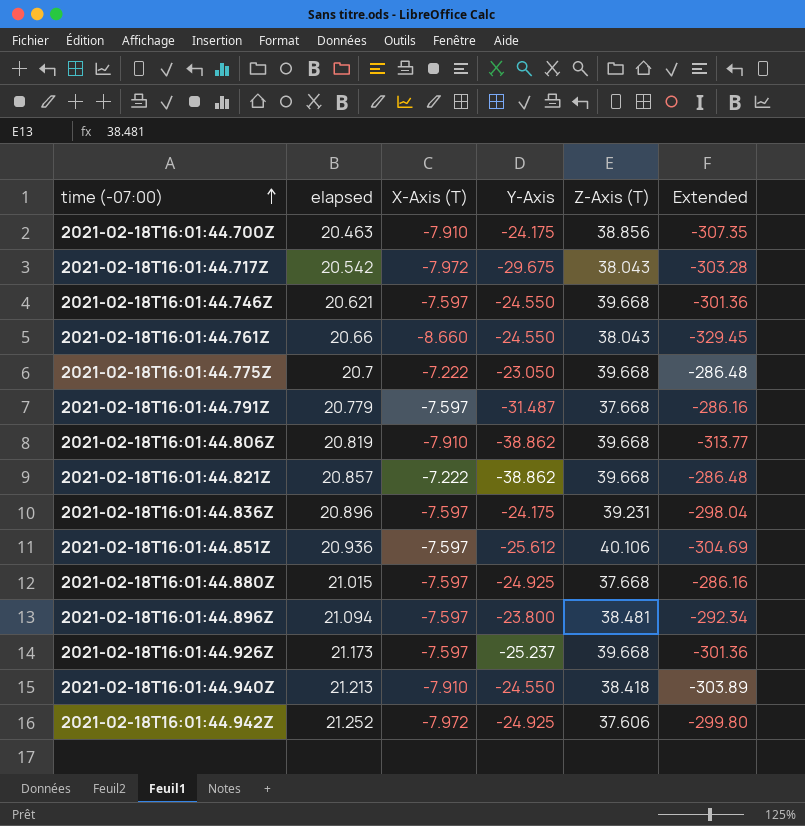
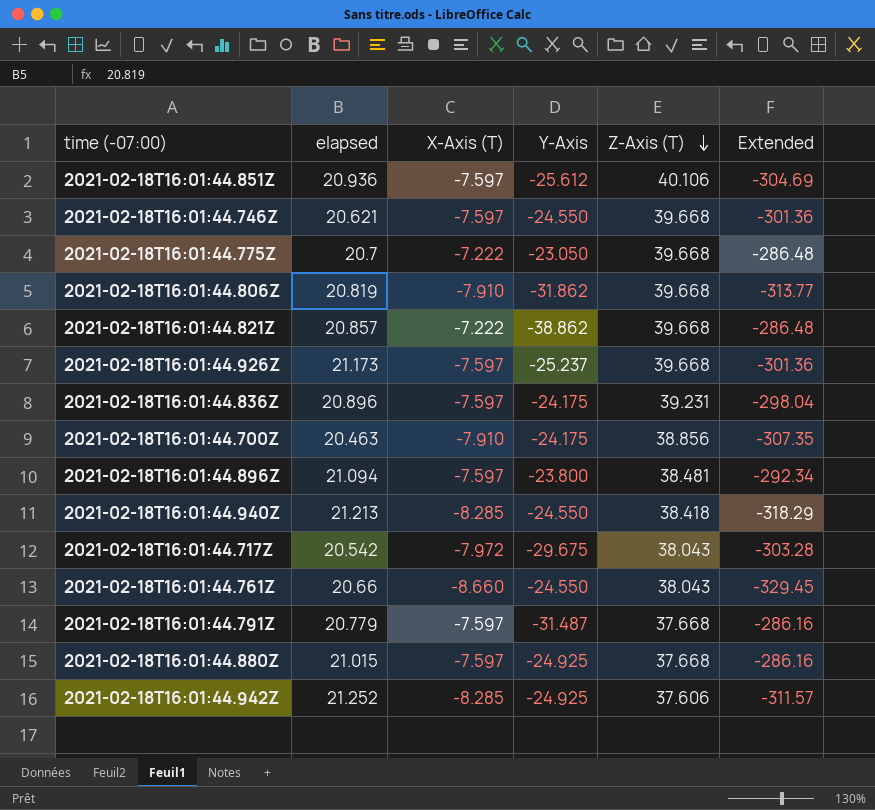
row order: time (-07:00) ascending -> Z-Axis (T) descending
2021-02-18T16:01:44.806Z | Y-Axis: -38.862 -> -31.862
2021-02-18T16:01:44.940Z | X-Axis (T): -7.910 -> -8.285
2021-02-18T16:01:44.940Z | Extended: -303.89 -> -318.29
2021-02-18T16:01:44.942Z | X-Axis (T): -7.972 -> -8.285
2021-02-18T16:01:44.942Z | Extended: -299.80 -> -311.57

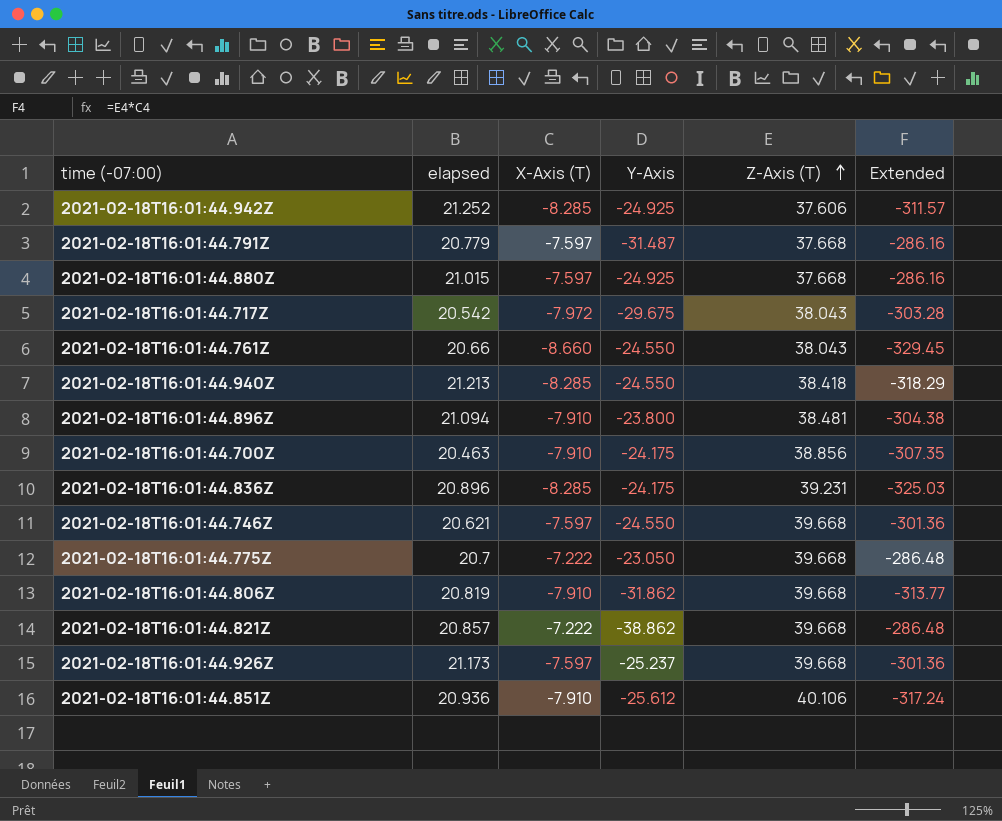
row order: Z-Axis (T) descending -> Z-Axis (T) ascending
2021-02-18T16:01:44.896Z | X-Axis (T): -7.597 -> -7.910
2021-02-18T16:01:44.896Z | Extended: -292.34 -> -304.38
2021-02-18T16:01:44.836Z | X-Axis (T): -7.597 -> -8.285
2021-02-18T16:01:44.836Z | Extended: -298.04 -> -325.03
2021-02-18T16:01:44.851Z | X-Axis (T): -7.597 -> -7.910
2021-02-18T16:01:44.851Z | Extended: -304.69 -> -317.24

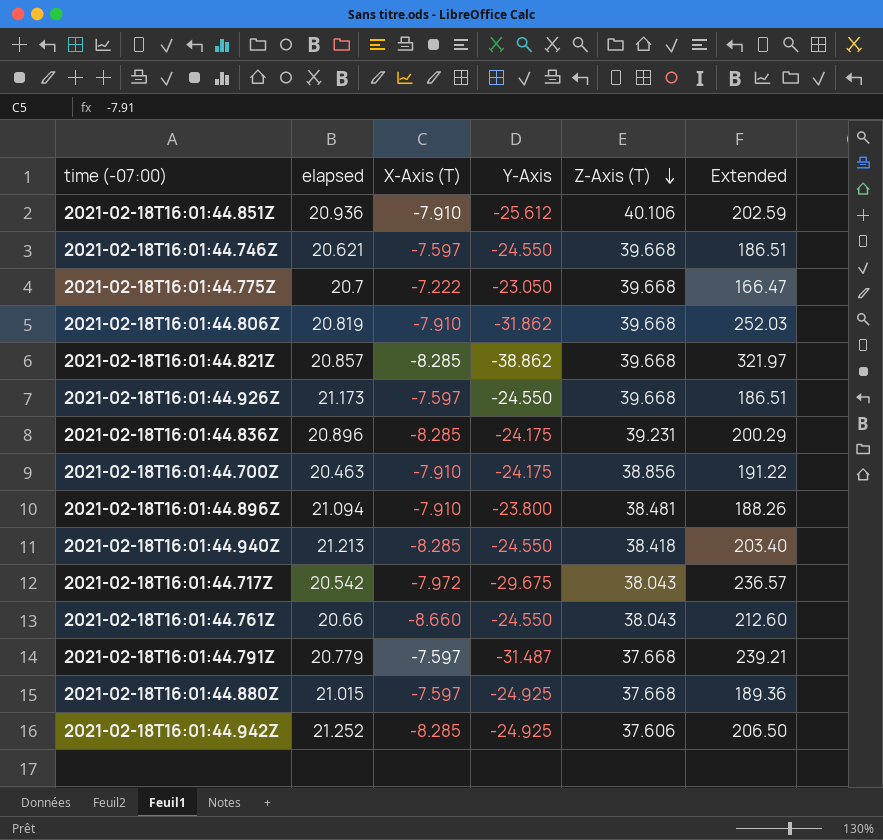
row order: Z-Axis (T) ascending -> Z-Axis (T) descending
column Extended | formula: [X-Axis (T)] * [Z-Axis (T)] -> [X-Axis (T)] * [Y-Axis]
2021-02-18T16:01:44.821Z | X-Axis (T): -7.222 -> -8.285
2021-02-18T16:01:44.926Z | Y-Axis: -25.237 -> -24.550

